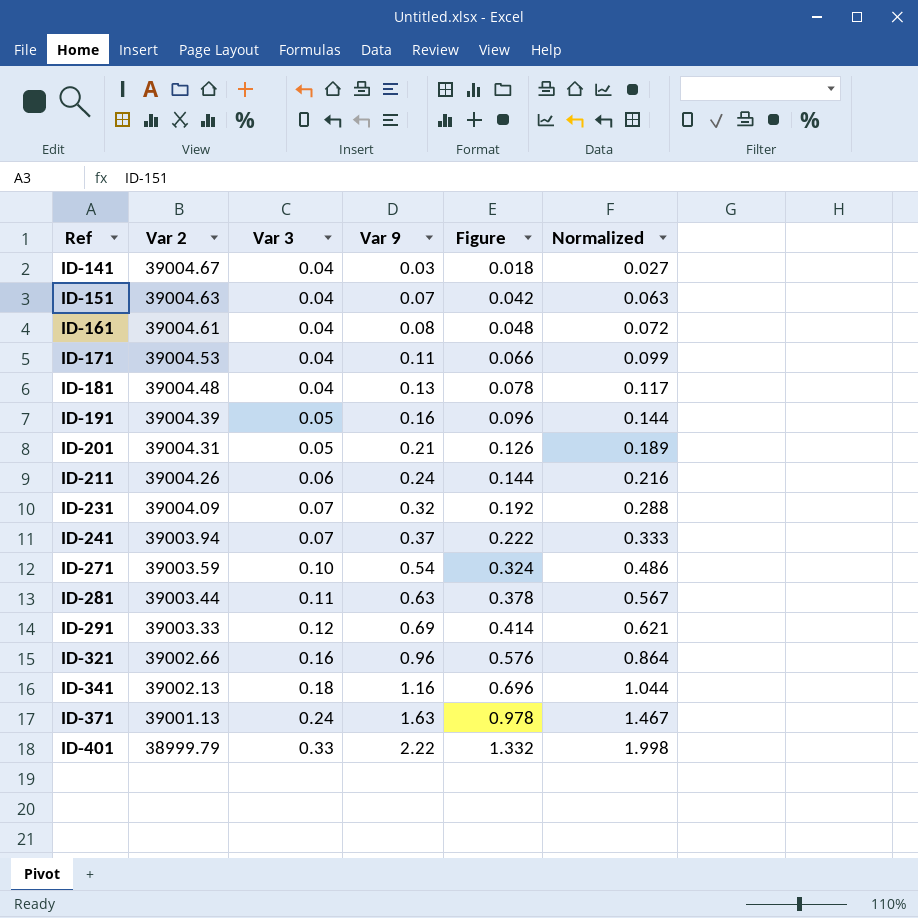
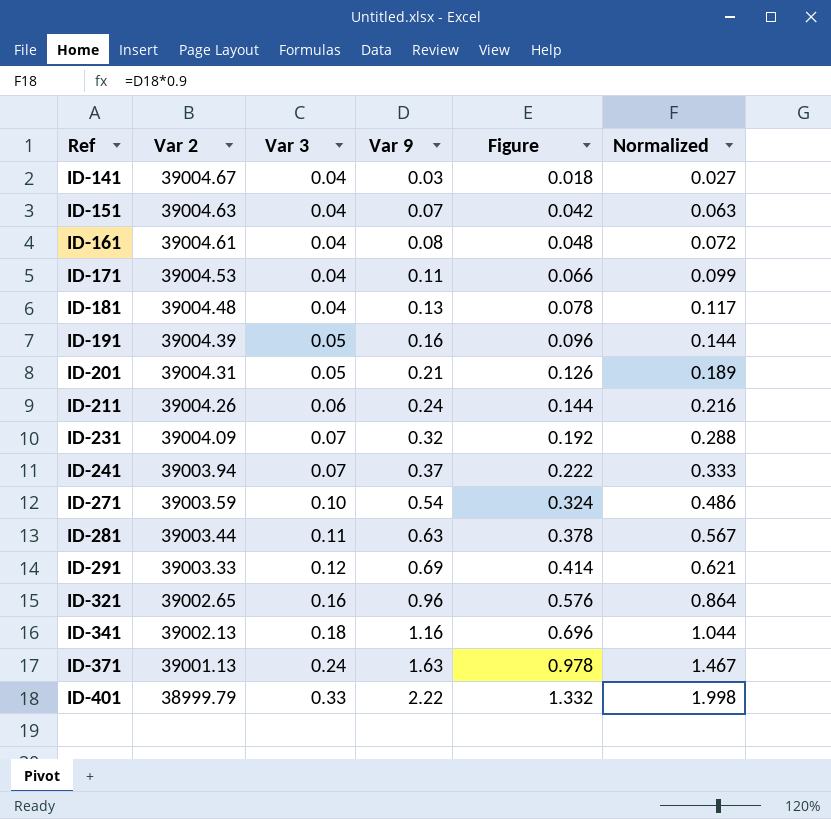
ID-321 | Var 2: 39002.66 -> 39002.65

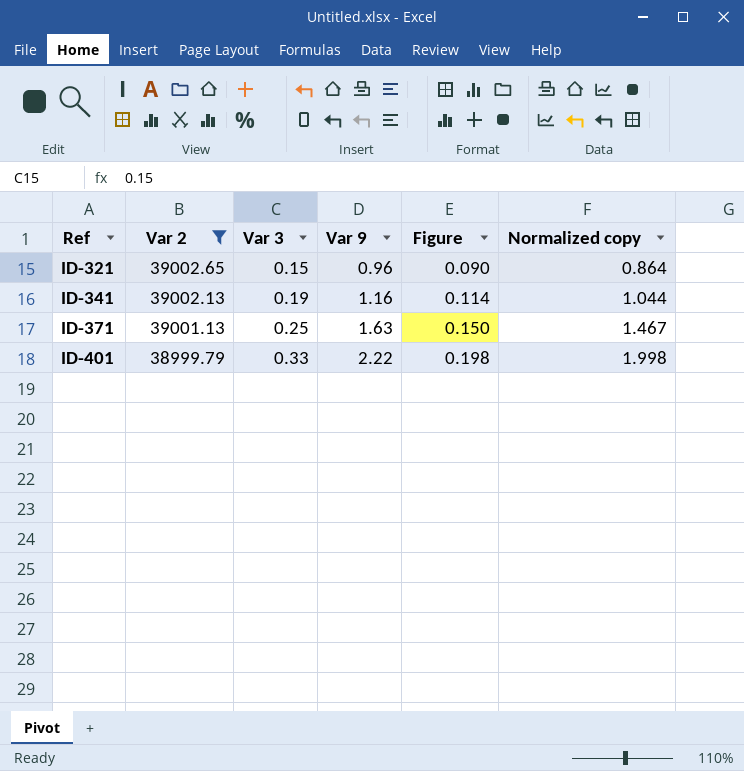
filter: none -> Var 2 <= 39002.65
column Figure | formula: [Var 9] * 0.6 -> [Var 3] * 0.6
column name: Normalized -> Normalized copy
ID-321 | Var 3: 0.16 -> 0.15
ID-341 | Var 3: 0.18 -> 0.19
ID-371 | Var 3: 0.24 -> 0.25

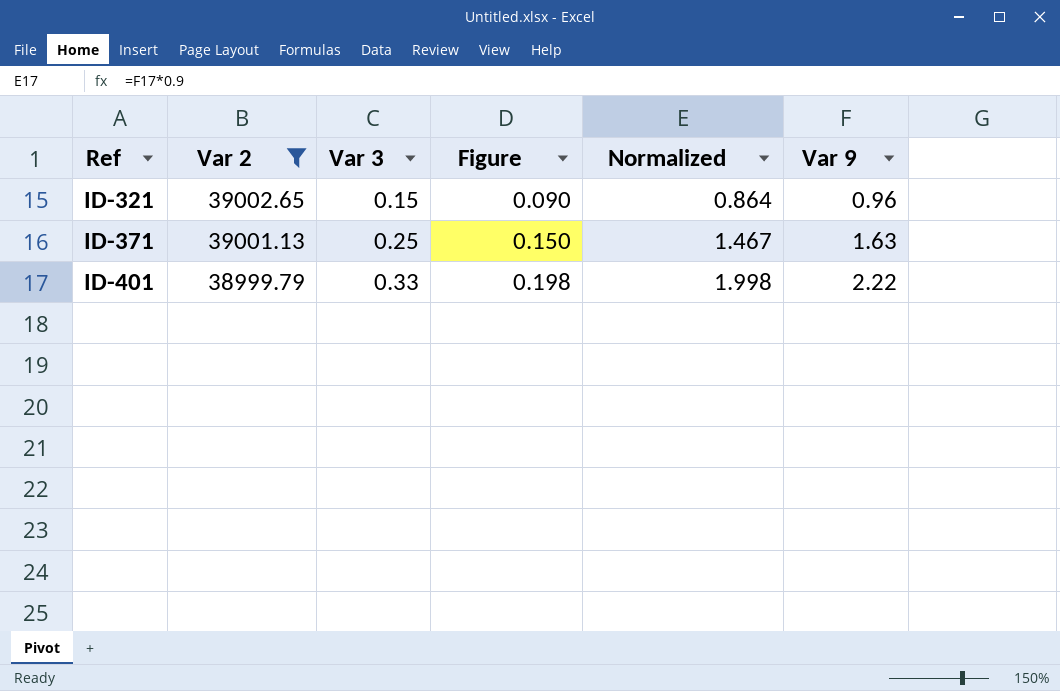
column name: Normalized copy -> Normalized
column Var 9 | position: 4 -> 6
row ID-341: 39002.13 | 0.19 | 1.16 | 0.114 | 1.044 -> none

